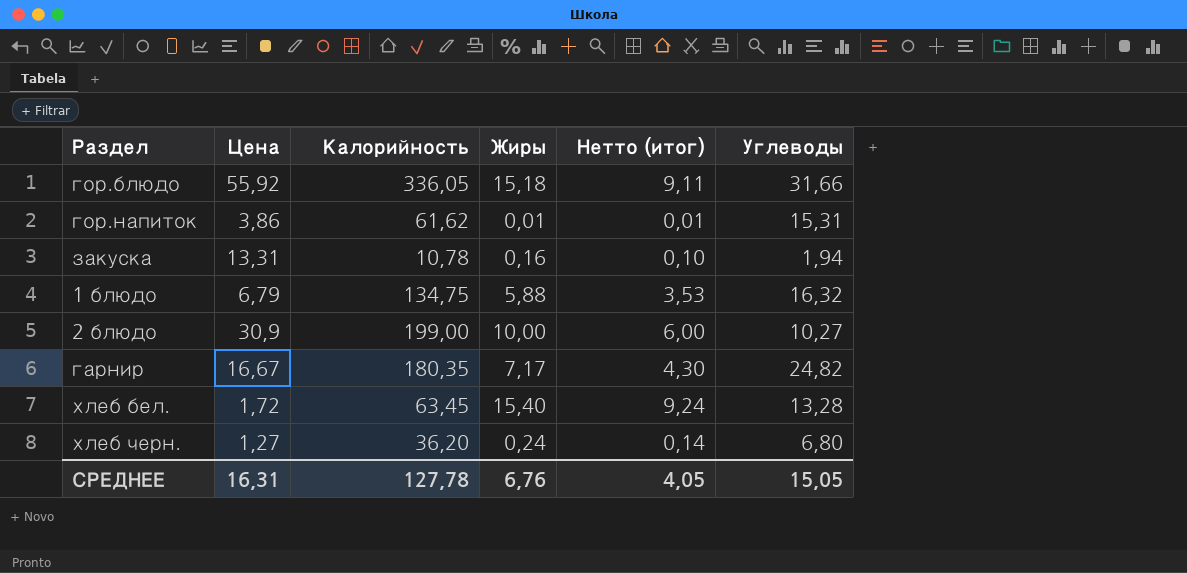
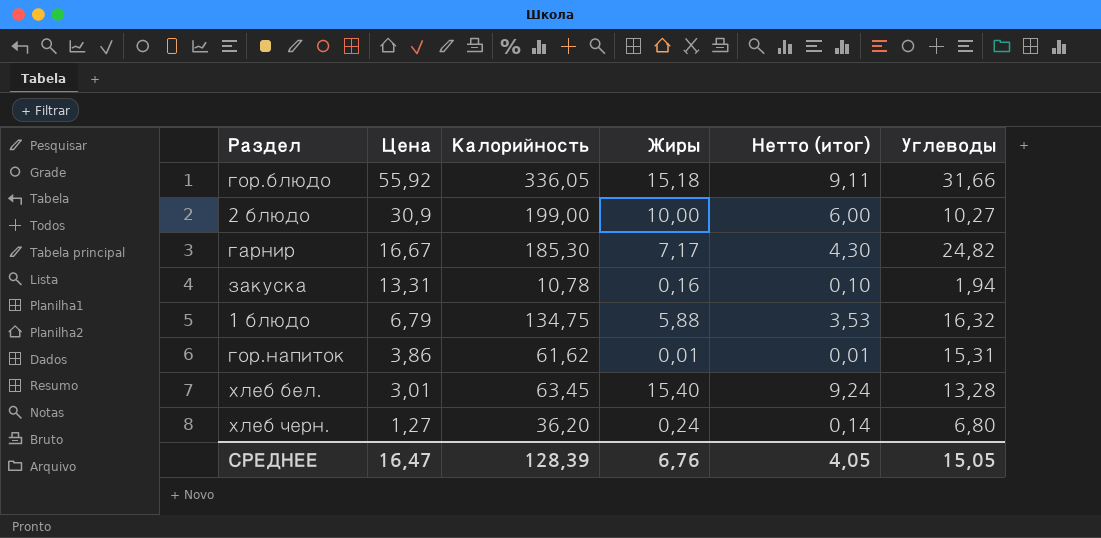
row order: none -> Цена descending
гарнир | Калорийность: 180,35 -> 185,30
хлеб бел. | Цена: 1,72 -> 3,01
СРЕДНЕЕ | Цена: 16,31 -> 16,47
СРЕДНЕЕ | Калорийность: 127,78 -> 128,39

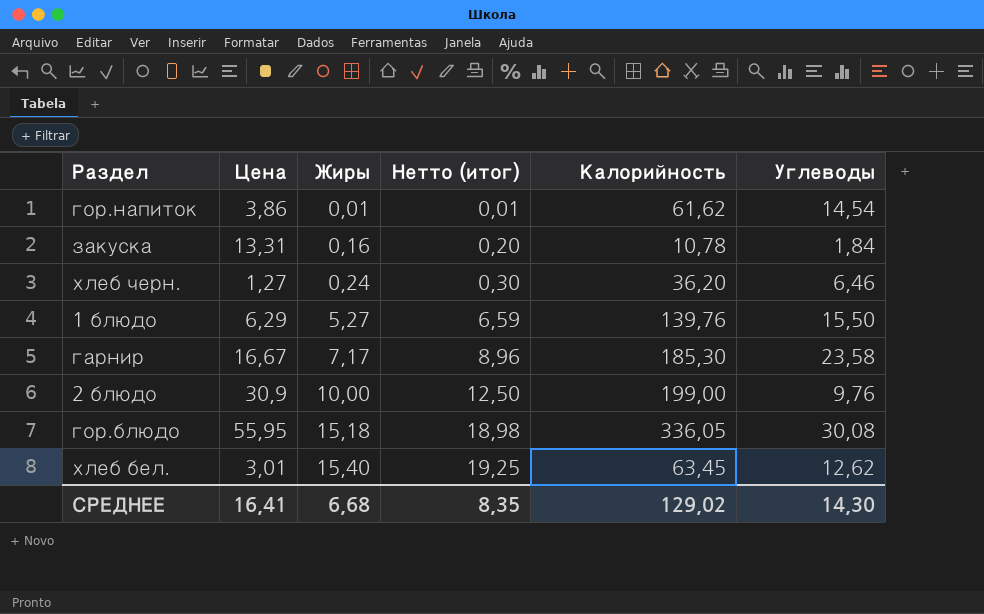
row order: Цена descending -> Жиры ascending
column Нетто (итог) | formula: [Жиры] * 0,6 -> [Жиры] * 1,25
column Калорийность | position: 3 -> 5
гор.напиток | Углеводы: 15,31 -> 14,54
закуска | Углеводы: 1,94 -> 1,84
хлеб черн. | Углеводы: 6,80 -> 6,46
1 блюдо | Цена: 6,79 -> 6,29
1 блюдо | Жиры: 5,88 -> 5,27
1 блюдо | Калорийность: 134,75 -> 139,76
1 блюдо | Углеводы: 16,32 -> 15,50
гарнир | Углеводы: 24,82 -> 23,58
2 блюдо | Углеводы: 10,27 -> 9,76
гор.блюдо | Цена: 55,92 -> 55,95
гор.блюдо | Углеводы: 31,66 -> 30,08
хлеб бел. | Углеводы: 13,28 -> 12,62
СРЕДНЕЕ | Цена: 16,47 -> 16,41
СРЕДНЕЕ | Жиры: 6,76 -> 6,68
СРЕДНЕЕ | Нетто (итог): 4,05 -> 8,35
СРЕДНЕЕ | Калорийность: 128,39 -> 129,02
СРЕДНЕЕ | Углеводы: 15,05 -> 14,30

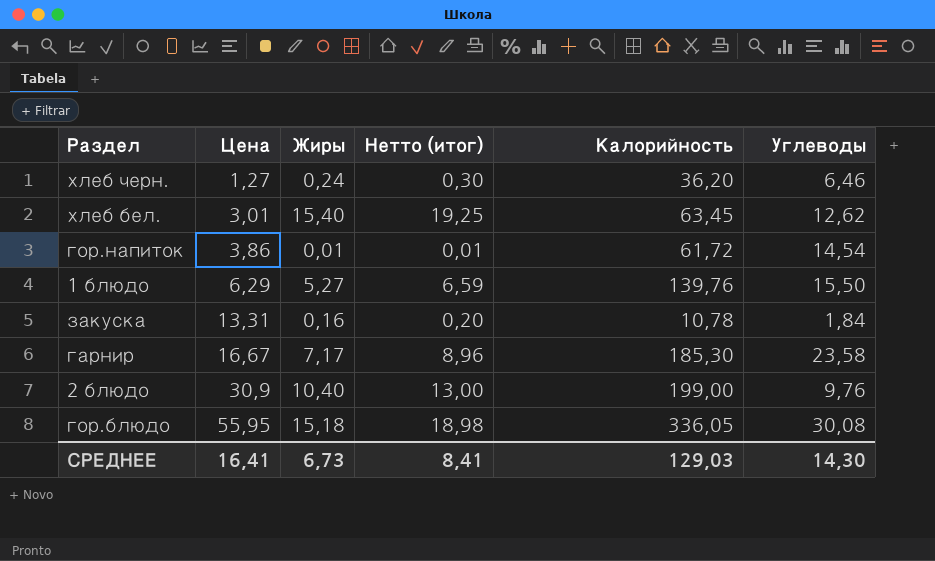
row order: Жиры ascending -> Цена ascending
гор.напиток | Калорийность: 61,62 -> 61,72
2 блюдо | Жиры: 10,00 -> 10,40
2 блюдо | Нетто (итог): 12,50 -> 13,00
СРЕДНЕЕ | Жиры: 6,68 -> 6,73
СРЕДНЕЕ | Нетто (итог): 8,35 -> 8,41
СРЕДНЕЕ | Калорийность: 129,02 -> 129,03

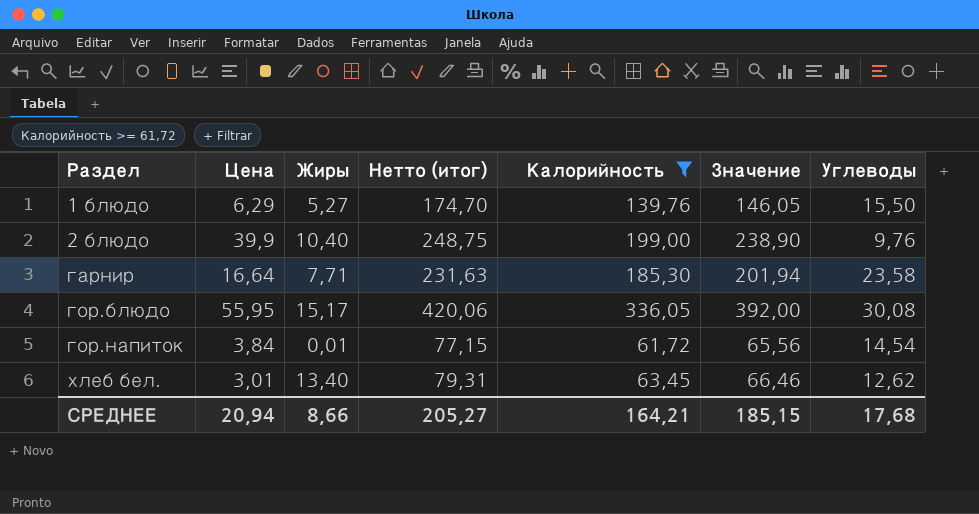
filter: none -> Калорийность >= 61,72
row order: Цена ascending -> Раздел ascending
column Нетто (итог) | formula: [Жиры] * 1,25 -> [Калорийность] * 1,25
column Значение | formula: none -> [Цена] + [Калорийность]
2 блюдо | Цена: 30,9 -> 39,9
гарнир | Цена: 16,67 -> 16,64
гарнир | Жиры: 7,17 -> 7,71
гор.блюдо | Жиры: 15,18 -> 15,17
гор.напиток | Цена: 3,86 -> 3,84
хлеб бел. | Жиры: 15,40 -> 13,40
СРЕДНЕЕ | Цена: 16,41 -> 20,94
СРЕДНЕЕ | Жиры: 6,73 -> 8,66
СРЕДНЕЕ | Нетто (итог): 8,41 -> 205,27
СРЕДНЕЕ | Калорийность: 129,03 -> 164,21
СРЕДНЕЕ | Углеводы: 14,30 -> 17,68

